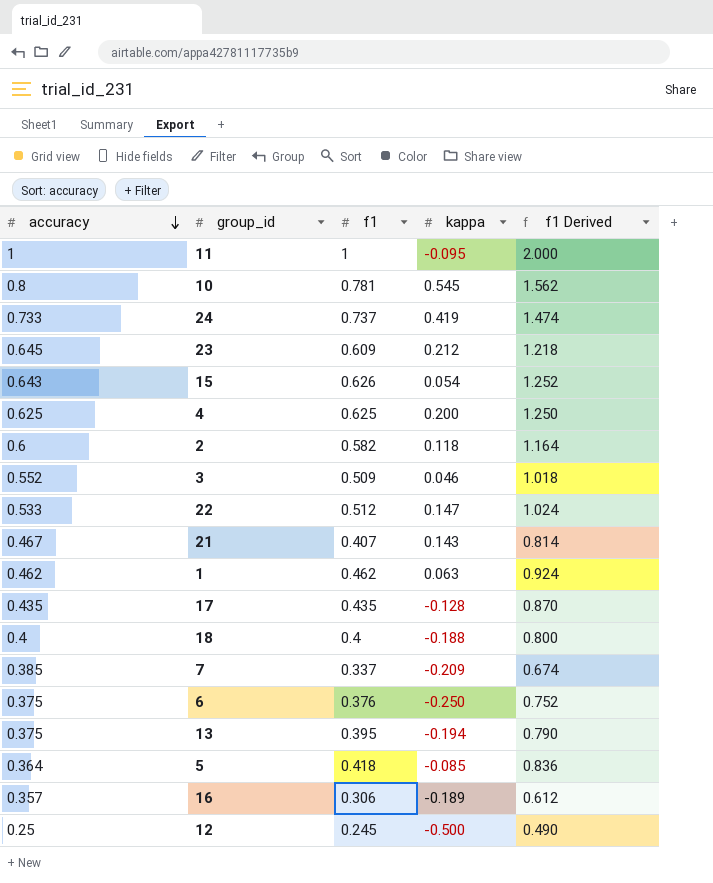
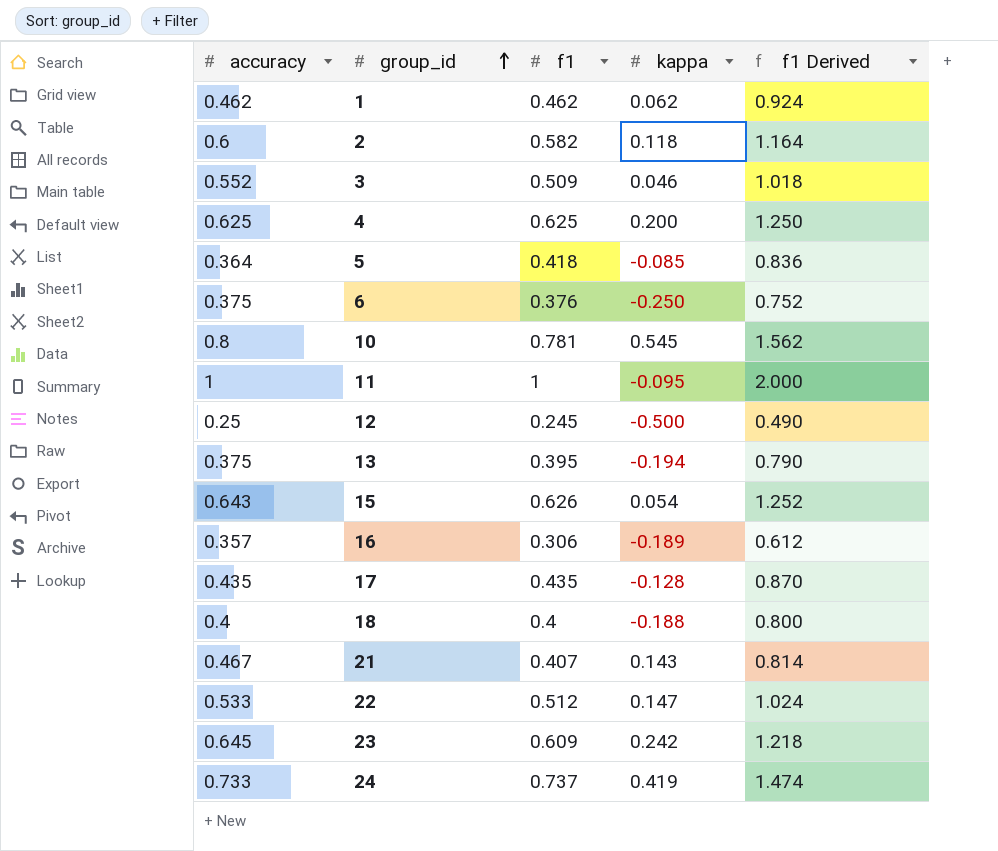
row order: accuracy descending -> group_id ascending
row 7: 0.385 | 0.337 | -0.209 | 0.674 -> none
1 | kappa: 0.063 -> 0.062
23 | kappa: 0.212 -> 0.242

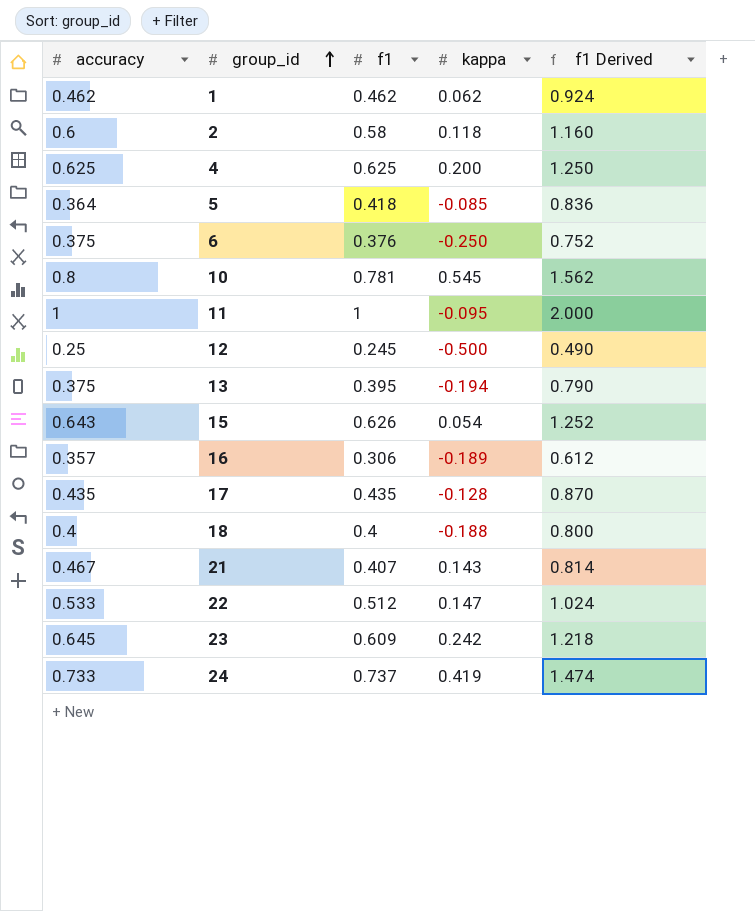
row 3: 0.552 | 0.509 | 0.046 | 1.018 -> none
2 | f1: 0.582 -> 0.58
2 | f1 Derived: 1.164 -> 1.160

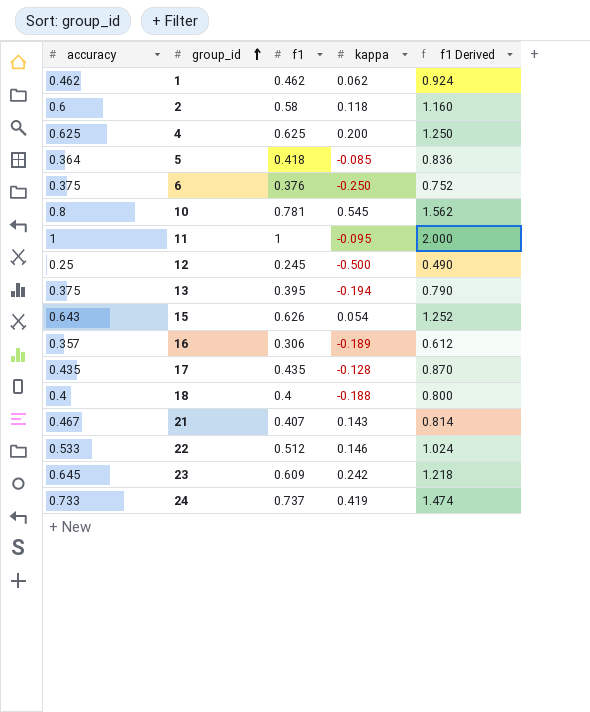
22 | kappa: 0.147 -> 0.146

